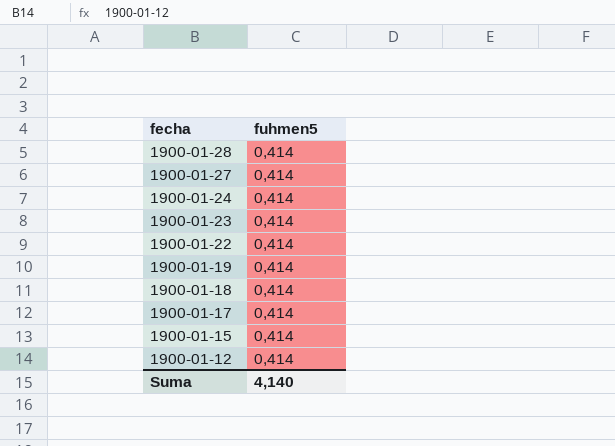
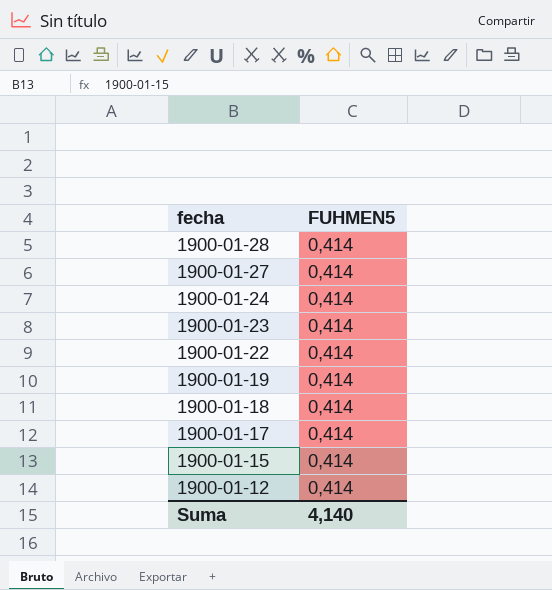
column name: fuhmen5 -> FUHMEN5

